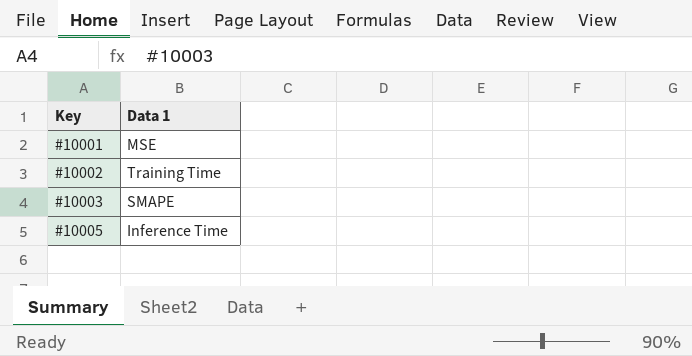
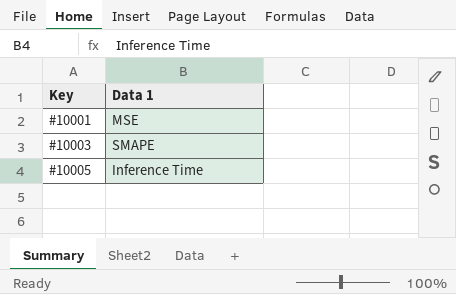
row #10002: Training Time -> none

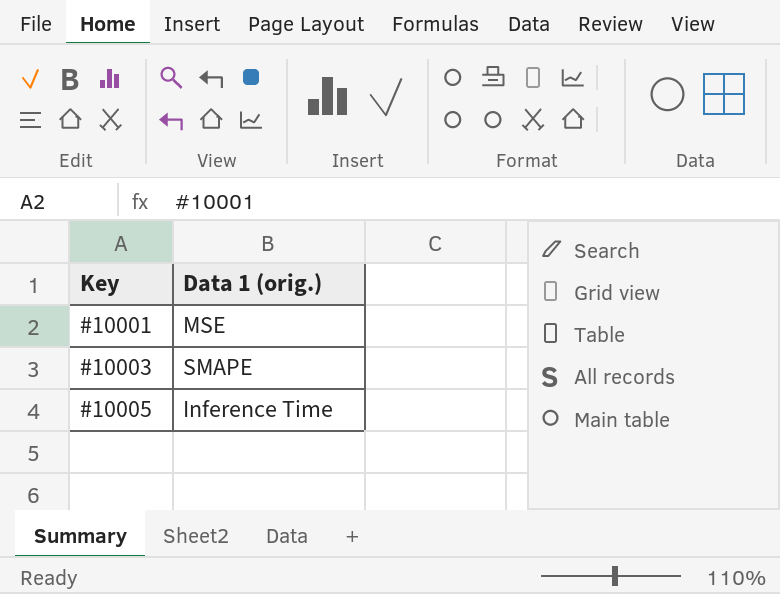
column name: Data 1 -> Data 1 (orig.)

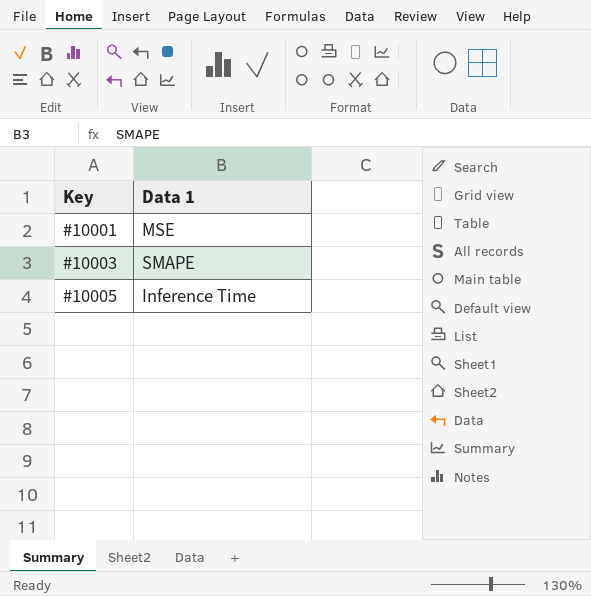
column name: Data 1 (orig.) -> Data 1

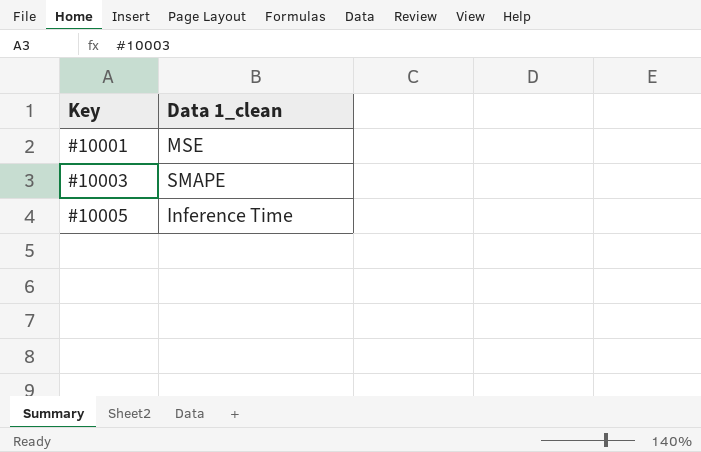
column name: Data 1 -> Data 1_clean

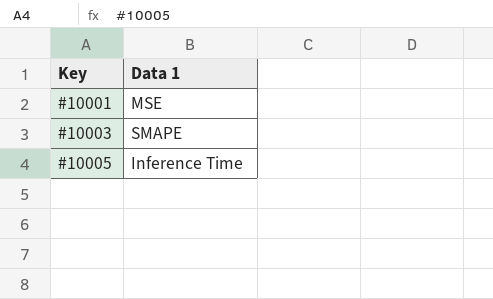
column name: Data 1_clean -> Data 1

